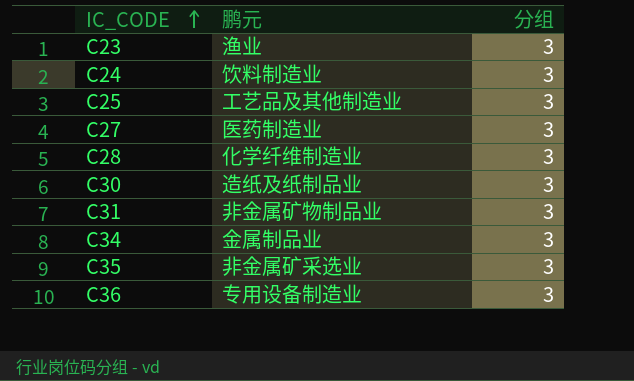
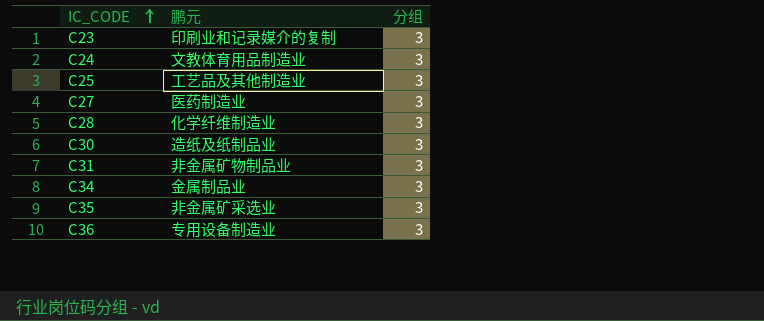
C23 | 鹏元: 渔业 -> 印刷业和记录媒介的复制
C24 | 鹏元: 饮料制造业 -> 文教体育用品制造业

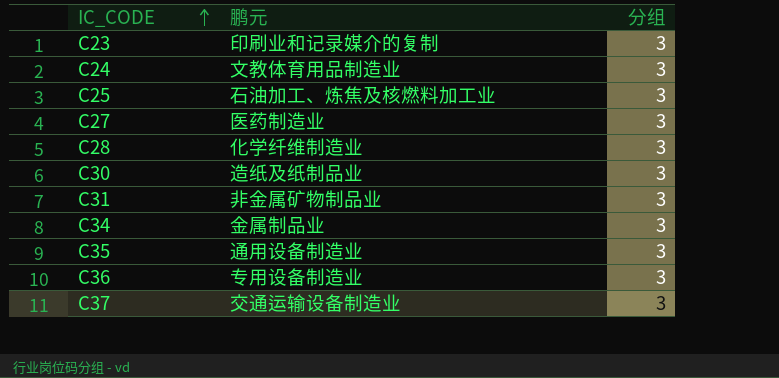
C25 | 鹏元: 工艺品及其他制造业 -> 石油加工、炼焦及核燃料加工业
C35 | 鹏元: 非金属矿采选业 -> 通用设备制造业
row C37: none -> 交通运输设备制造业 | 3

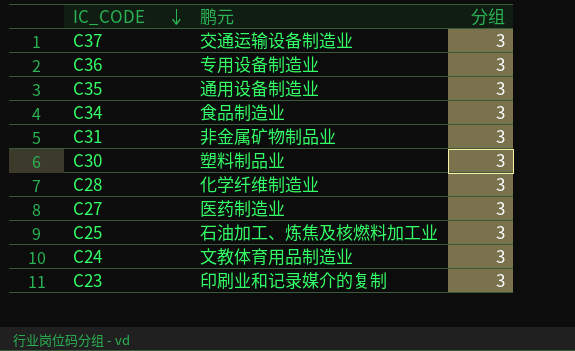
row order: IC_CODE ascending -> IC_CODE descending
C34 | 鹏元: 金属制品业 -> 食品制造业
C30 | 鹏元: 造纸及纸制品业 -> 塑料制品业

